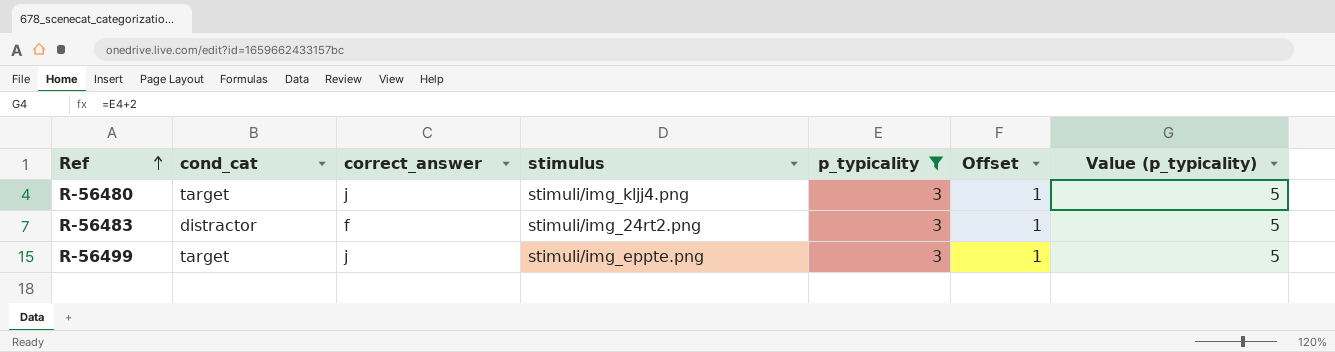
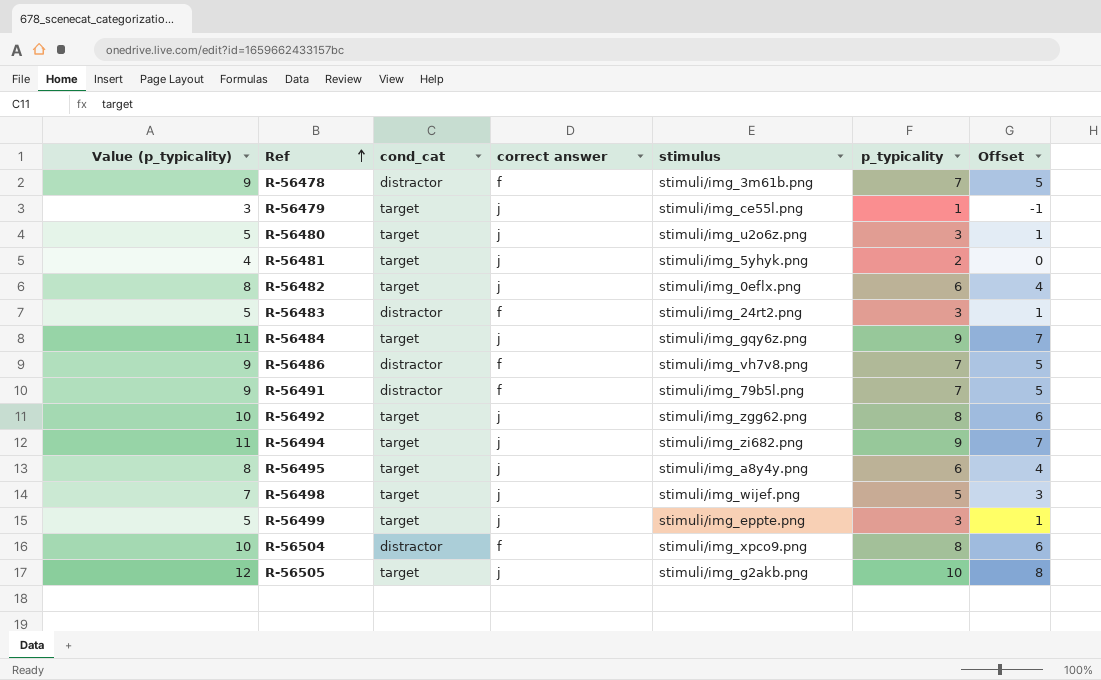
filter: p_typicality = 3 -> none
column Value (p_typicality) | position: 7 -> 1
column name: correct_answer -> correct answer
R-56480 | stimulus: stimuli/img_kljj4.png -> stimuli/img_u2o6z.png

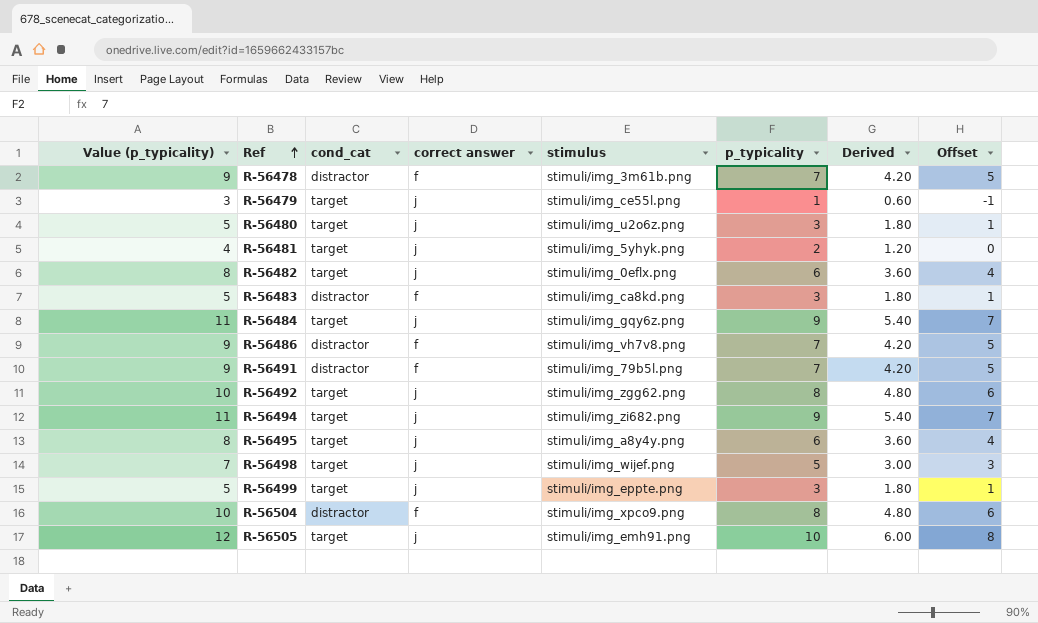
column Derived | formula: none -> [p_typicality] * 0.6
R-56483 | stimulus: stimuli/img_24rt2.png -> stimuli/img_ca8kd.png
R-56505 | stimulus: stimuli/img_g2akb.png -> stimuli/img_emh91.png

